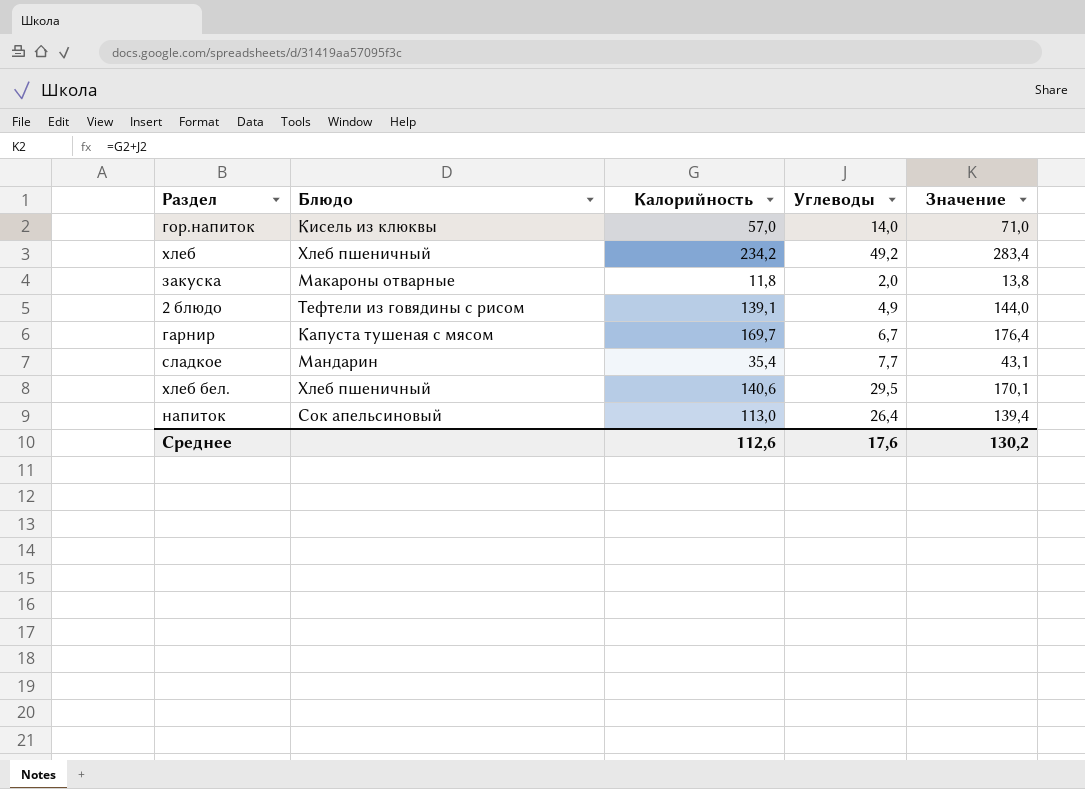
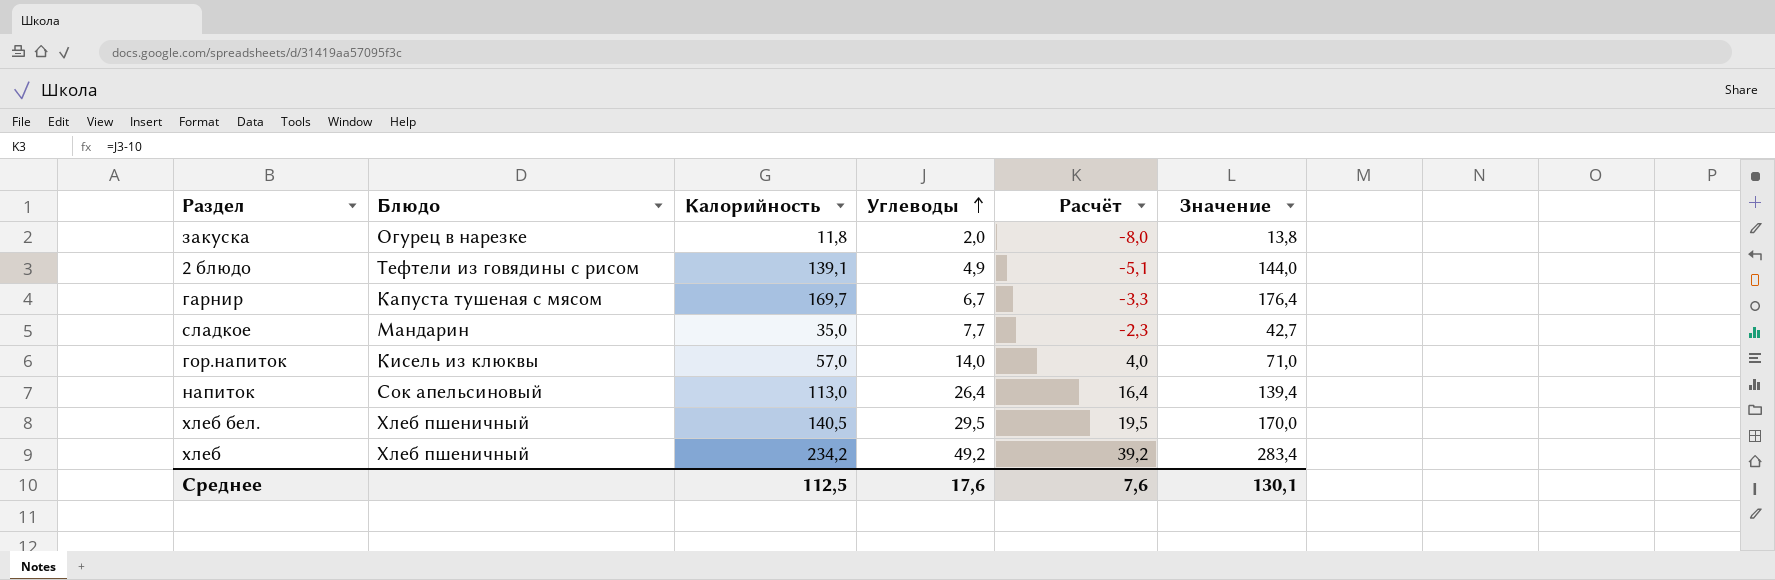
row order: none -> Углеводы ascending
column Расчёт | formula: none -> [Углеводы] - 10
закуска | Блюдо: Макароны отварные -> Огурец в нарезке
сладкое | Калорийность: 35,4 -> 35,0
сладкое | Значение: 43,1 -> 42,7
хлеб бел. | Калорийность: 140,6 -> 140,5
хлеб бел. | Значение: 170,1 -> 170,0
Среднее | Калорийность: 112,6 -> 112,5
Среднее | Значение: 130,2 -> 130,1

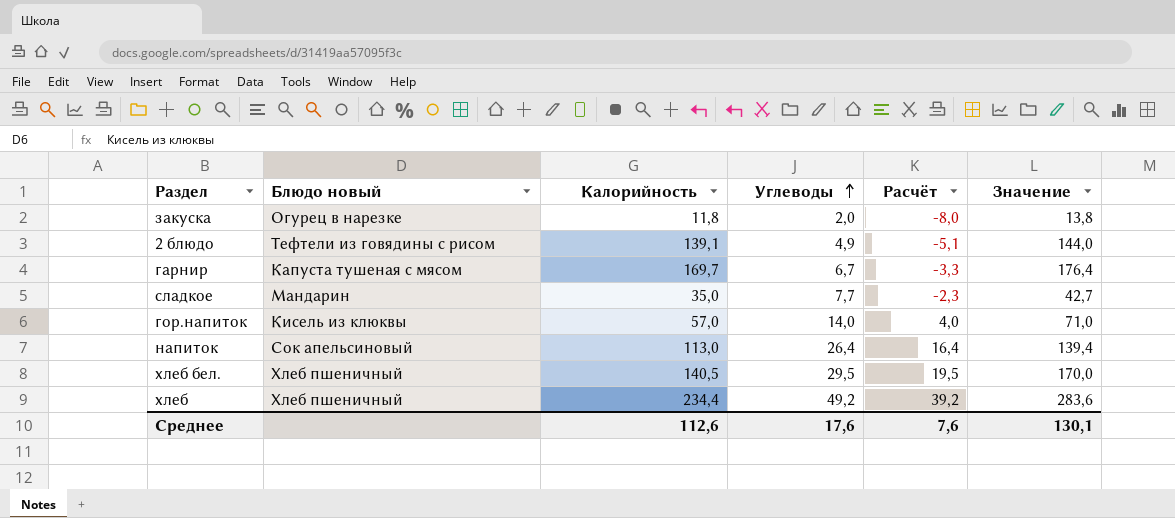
column name: Блюдо -> Блюдо новый
хлеб | Калорийность: 234,2 -> 234,4
хлеб | Значение: 283,4 -> 283,6
Среднее | Калорийность: 112,5 -> 112,6

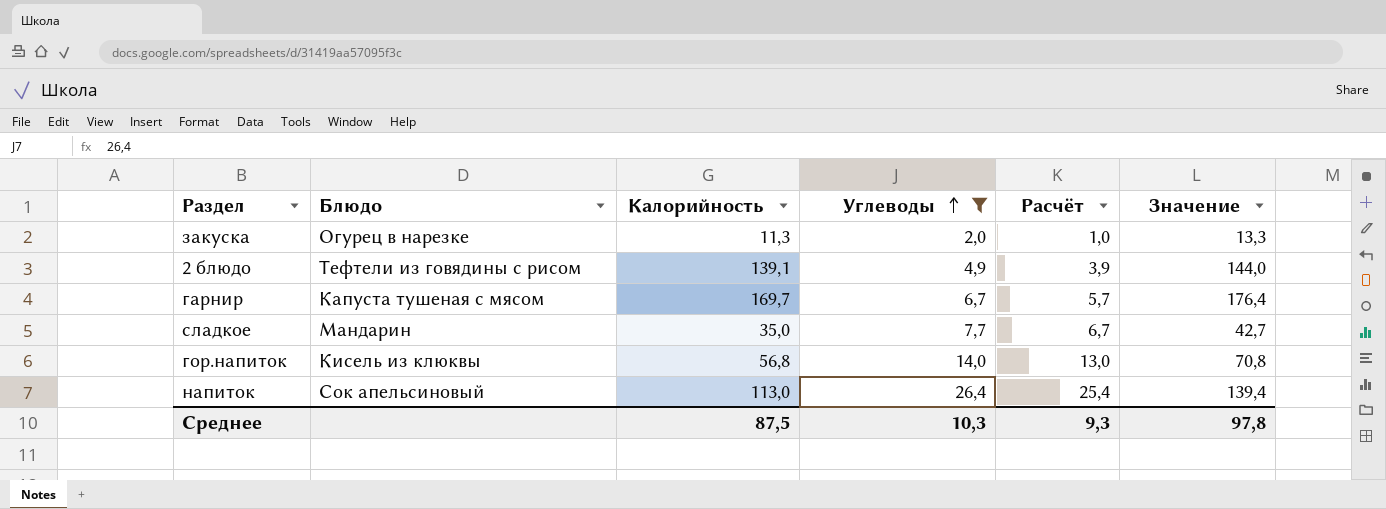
filter: none -> Углеводы <= 26,4
column name: Блюдо новый -> Блюдо
column Расчёт | formula: [Углеводы] - 10 -> [Углеводы] - 1
закуска | Калорийность: 11,8 -> 11,3
закуска | Значение: 13,8 -> 13,3
гор.напиток | Калорийность: 57,0 -> 56,8
гор.напиток | Значение: 71,0 -> 70,8
Среднее | Калорийность: 112,6 -> 87,5
Среднее | Углеводы: 17,6 -> 10,3
Среднее | Расчёт: 7,6 -> 9,3
Среднее | Значение: 130,1 -> 97,8

